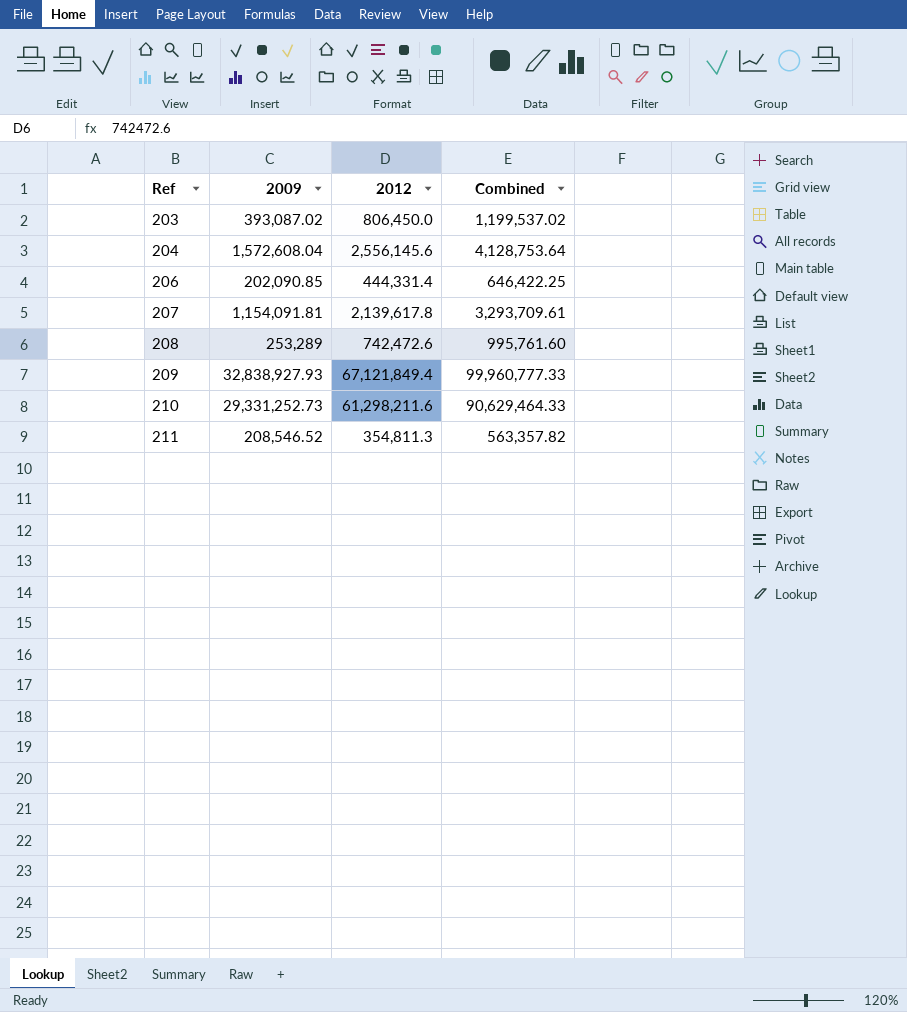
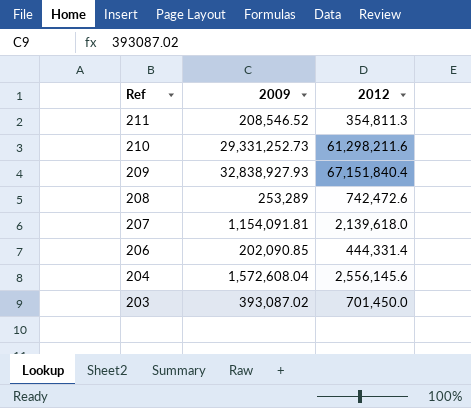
row order: Ref ascending -> Ref descending
column Combined | formula: [2009] + [2012] -> none
209 | 2012: 67,121,849.4 -> 67,151,840.4
207 | 2012: 2,139,617.8 -> 2,139,618.0
203 | 2012: 806,450.0 -> 701,450.0

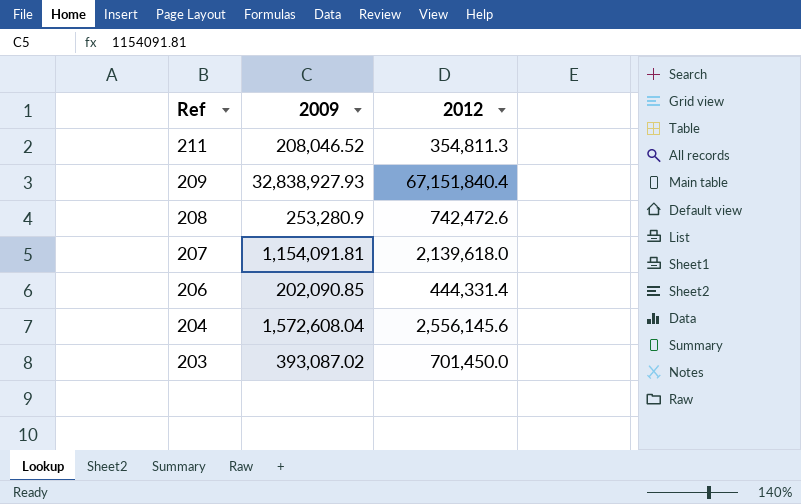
row 210: 29,331,252.73 | 61,298,211.6 -> none
211 | 2009: 208,546.52 -> 208,046.52
208 | 2009: 253,289 -> 253,280.9

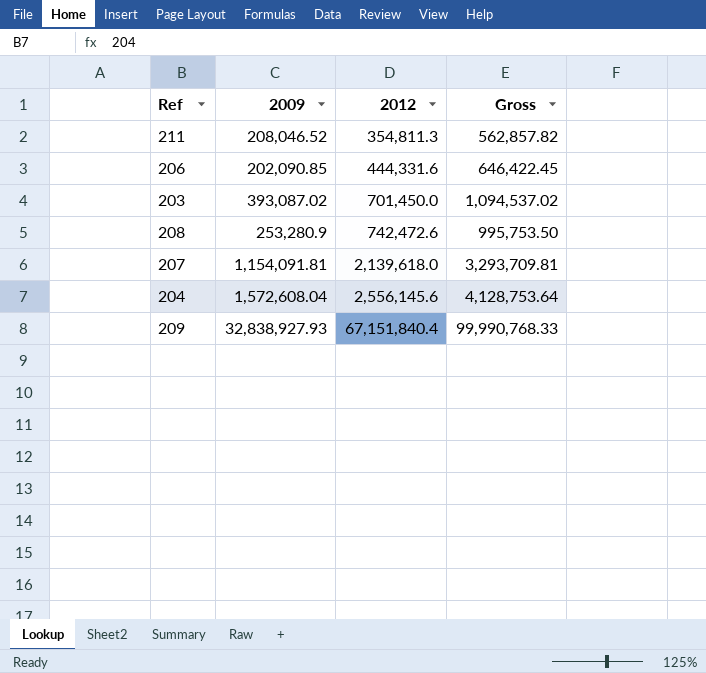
row order: Ref descending -> 2012 ascending
column Gross | formula: none -> [2009] + [2012]
206 | 2012: 444,331.4 -> 444,331.6

